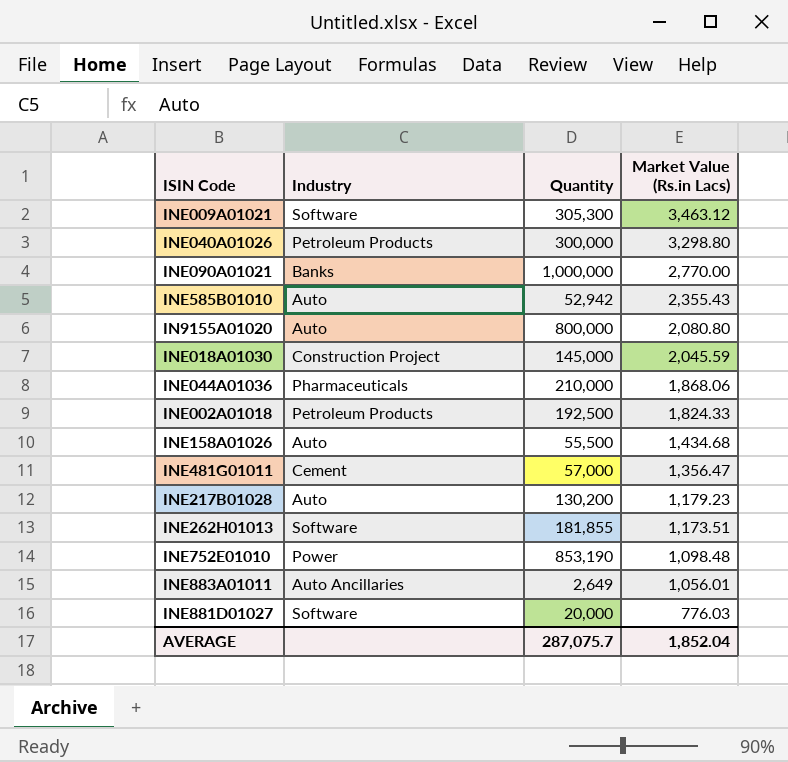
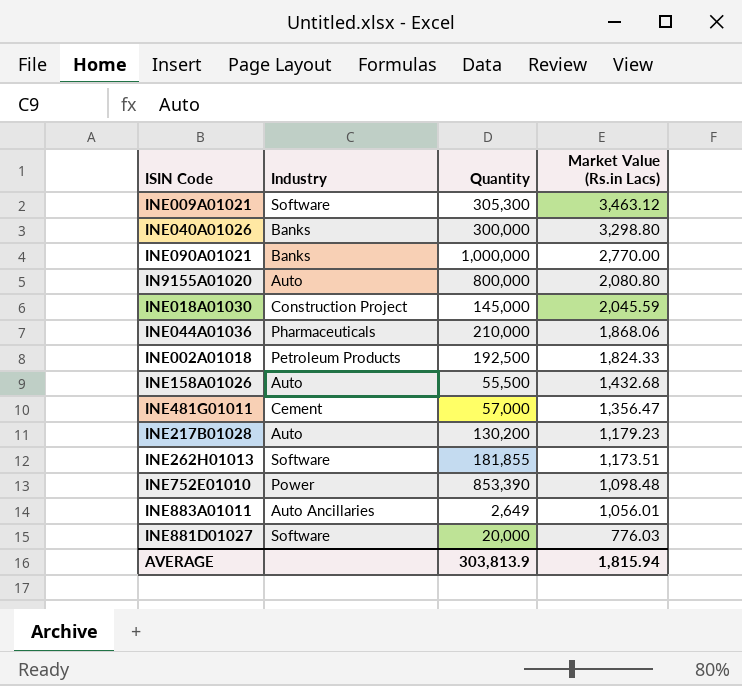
row INE585B01010: Auto | 52,942 | 2,355.43 -> none
INE040A01026 | Industry: Petroleum Products -> Banks
INE158A01026 | Market Value (Rs.in Lacs): 1,434.68 -> 1,432.68
INE752E01010 | Quantity: 853,190 -> 853,390
AVERAGE | Quantity: 287,075.7 -> 303,813.9
AVERAGE | Market Value (Rs.in Lacs): 1,852.04 -> 1,815.94

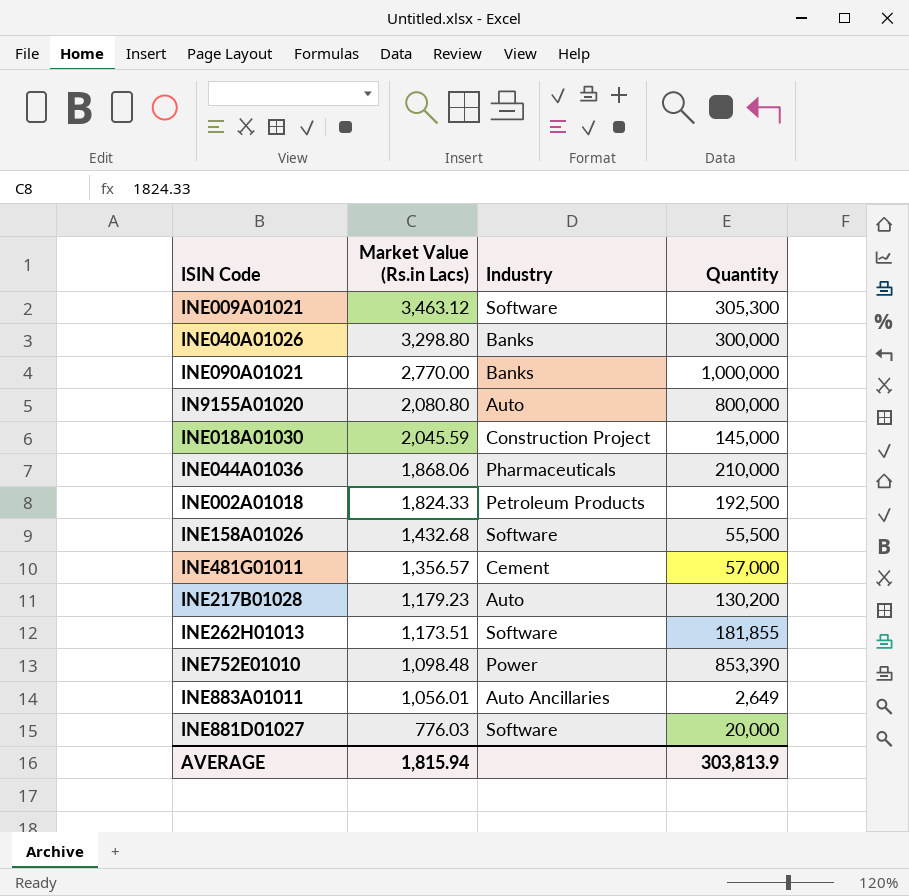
column Market Value (Rs.in Lacs) | position: 4 -> 2
INE158A01026 | Industry: Auto -> Software
INE481G01011 | Market Value (Rs.in Lacs): 1,356.47 -> 1,356.57

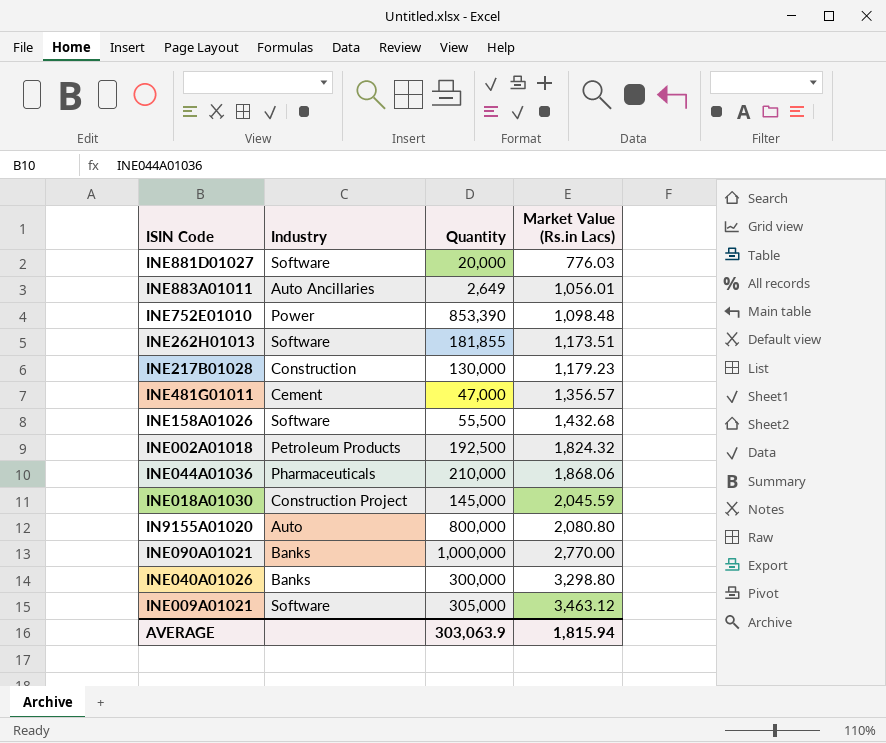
row order: Market Value (Rs.in Lacs) descending -> Market Value (Rs.in Lacs) ascending
column Market Value (Rs.in Lacs) | position: 2 -> 4
INE217B01028 | Industry: Auto -> Construction
INE217B01028 | Quantity: 130,200 -> 130,000
INE481G01011 | Quantity: 57,000 -> 47,000
INE002A01018 | Market Value (Rs.in Lacs): 1,824.33 -> 1,824.32
INE009A01021 | Quantity: 305,300 -> 305,000
AVERAGE | Quantity: 303,813.9 -> 303,063.9

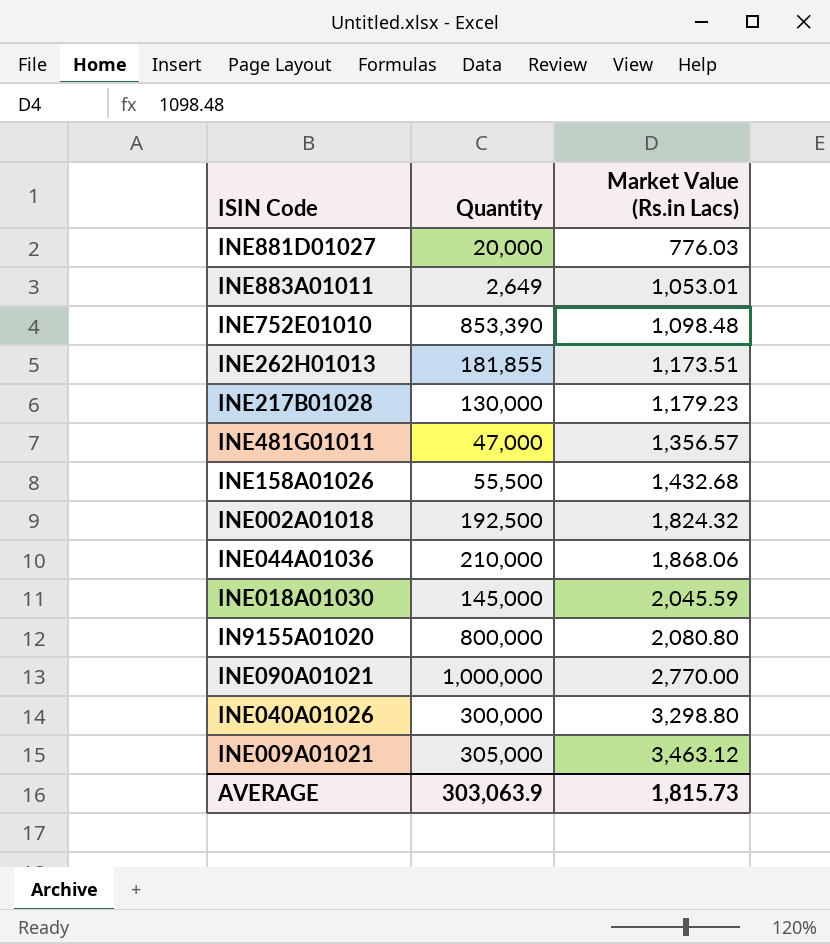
column Industry | position: 2 -> none
INE883A01011 | Market Value (Rs.in Lacs): 1,056.01 -> 1,053.01
AVERAGE | Market Value (Rs.in Lacs): 1,815.94 -> 1,815.73

